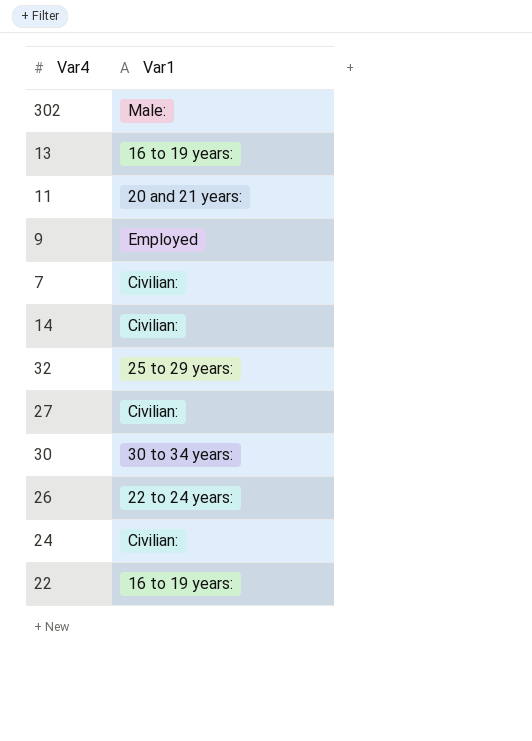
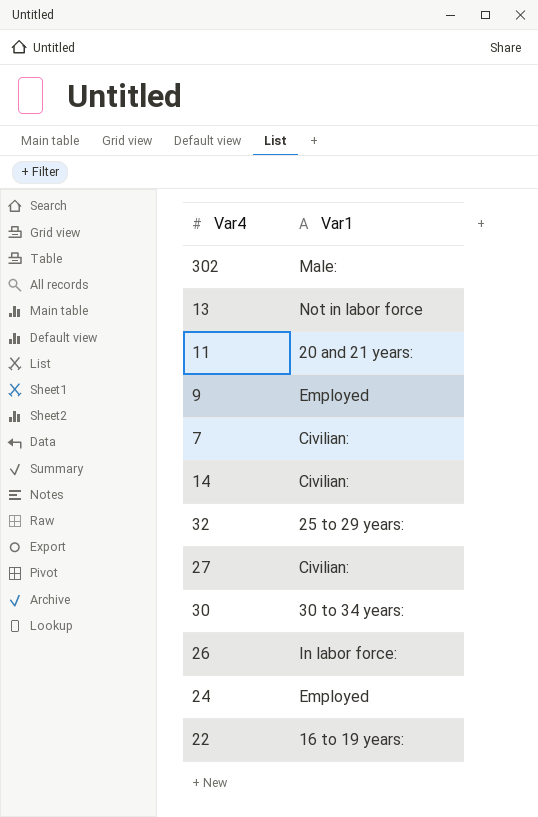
13 | Var1: 16 to 19 years: -> Not in labor force
26 | Var1: 22 to 24 years: -> In labor force:
24 | Var1: Civilian: -> Employed

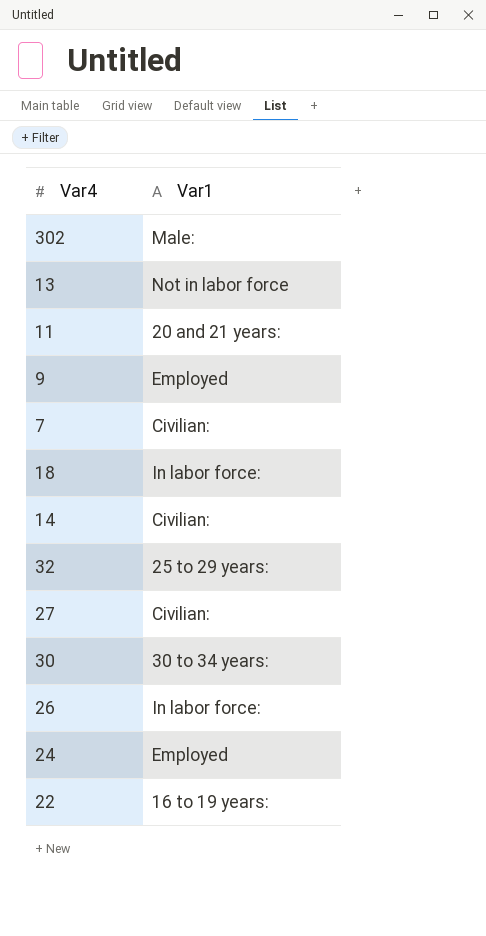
row 18: none -> In labor force:

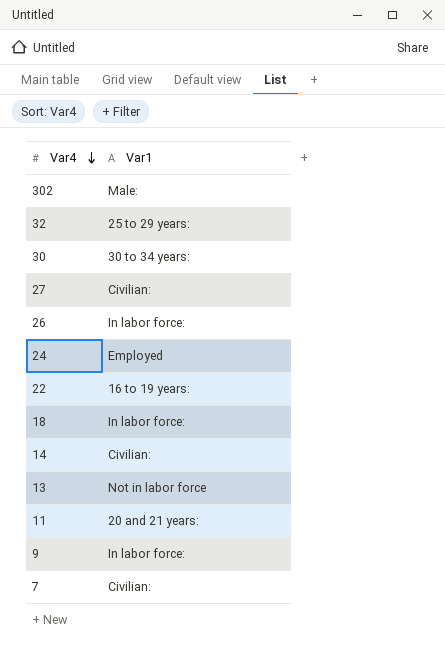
row order: none -> Var4 descending
9 | Var1: Employed -> In labor force:

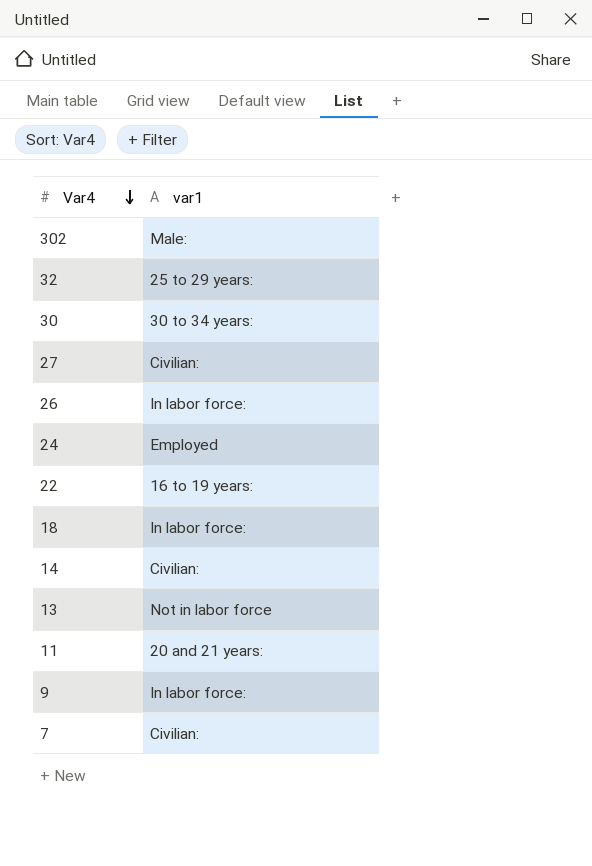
column name: Var1 -> var1

